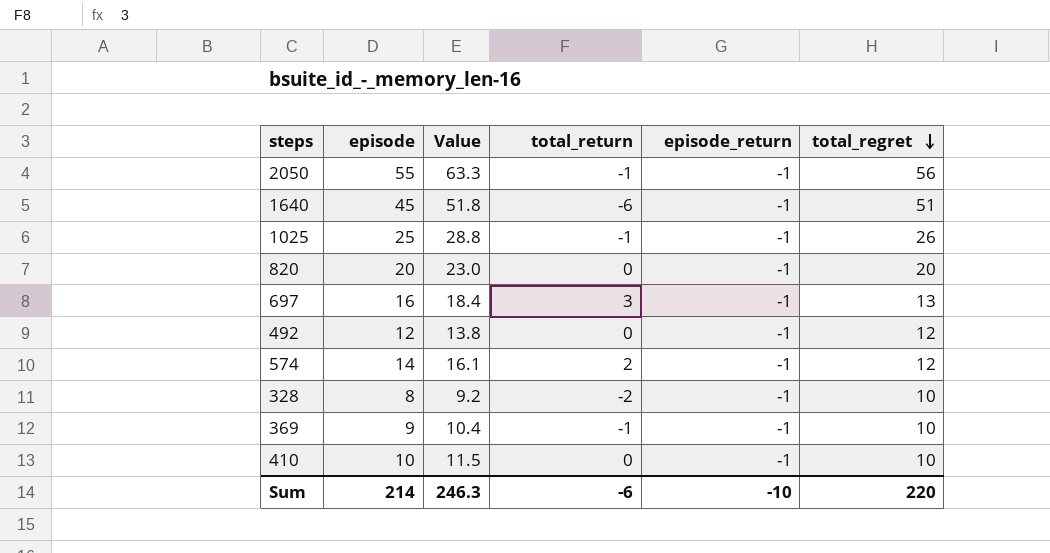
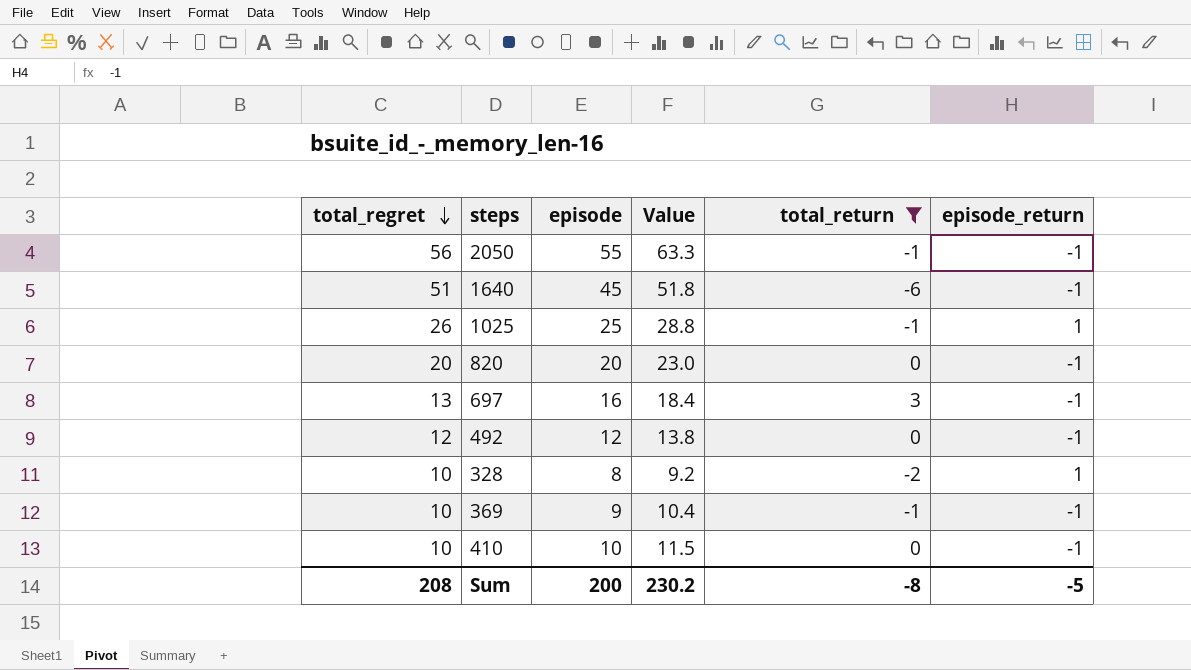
filter: none -> total_return != 2
column total_regret | position: 6 -> 1
1025 | episode_return: -1 -> 1
328 | episode_return: -1 -> 1
Sum | total_regret: 220 -> 208
Sum | episode: 214 -> 200
Sum | Value: 246.3 -> 230.2
Sum | total_return: -6 -> -8
Sum | episode_return: -10 -> -5

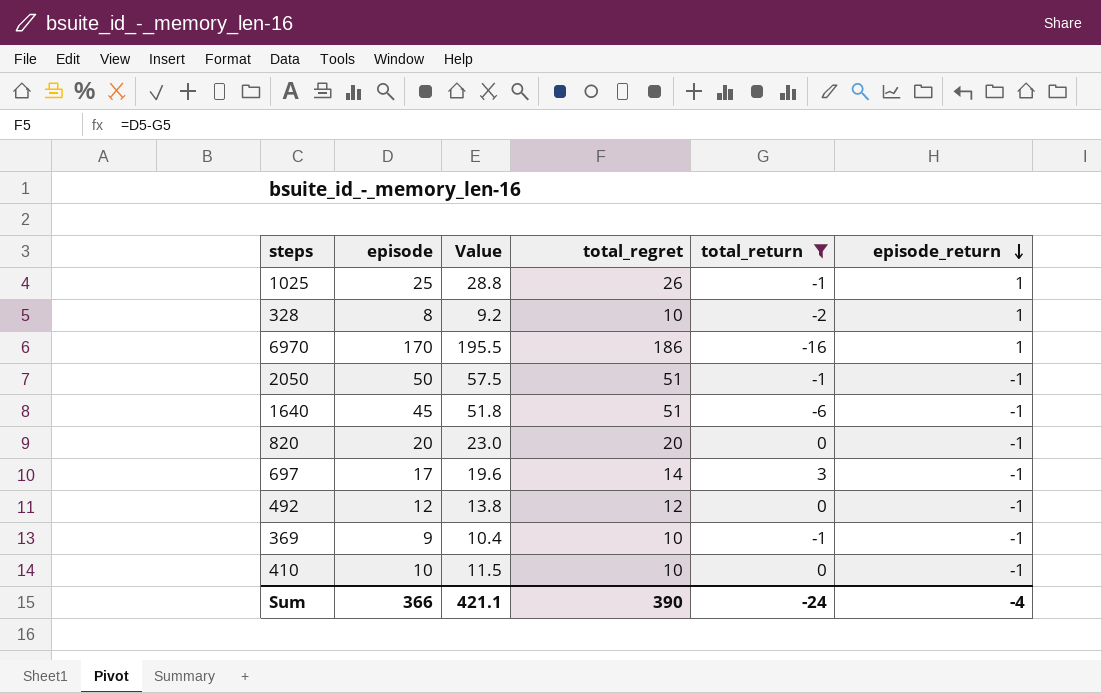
row order: total_regret descending -> episode_return descending
column total_regret | position: 1 -> 4
row 6970: none -> 170 | 195.5 | 186 | -16 | 1
2050 | episode: 55 -> 50
2050 | Value: 63.3 -> 57.5
2050 | total_regret: 56 -> 51
697 | episode: 16 -> 17
697 | Value: 18.4 -> 19.6
697 | total_regret: 13 -> 14
Sum | episode: 200 -> 366
Sum | Value: 230.2 -> 421.1
Sum | total_regret: 208 -> 390
Sum | total_return: -8 -> -24
Sum | episode_return: -5 -> -4

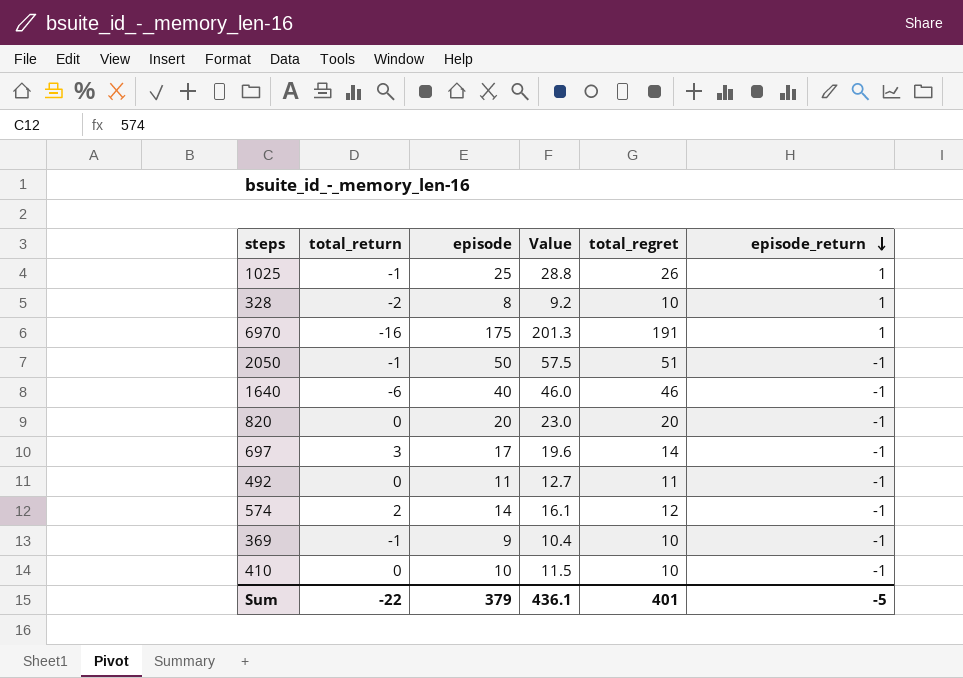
filter: total_return != 2 -> none
column total_return | position: 5 -> 2
6970 | episode: 170 -> 175
6970 | Value: 195.5 -> 201.3
6970 | total_regret: 186 -> 191
1640 | episode: 45 -> 40
1640 | Value: 51.8 -> 46.0
1640 | total_regret: 51 -> 46
492 | episode: 12 -> 11
492 | Value: 13.8 -> 12.7
492 | total_regret: 12 -> 11
Sum | total_return: -24 -> -22
Sum | episode: 366 -> 379
Sum | Value: 421.1 -> 436.1
Sum | total_regret: 390 -> 401
Sum | episode_return: -4 -> -5

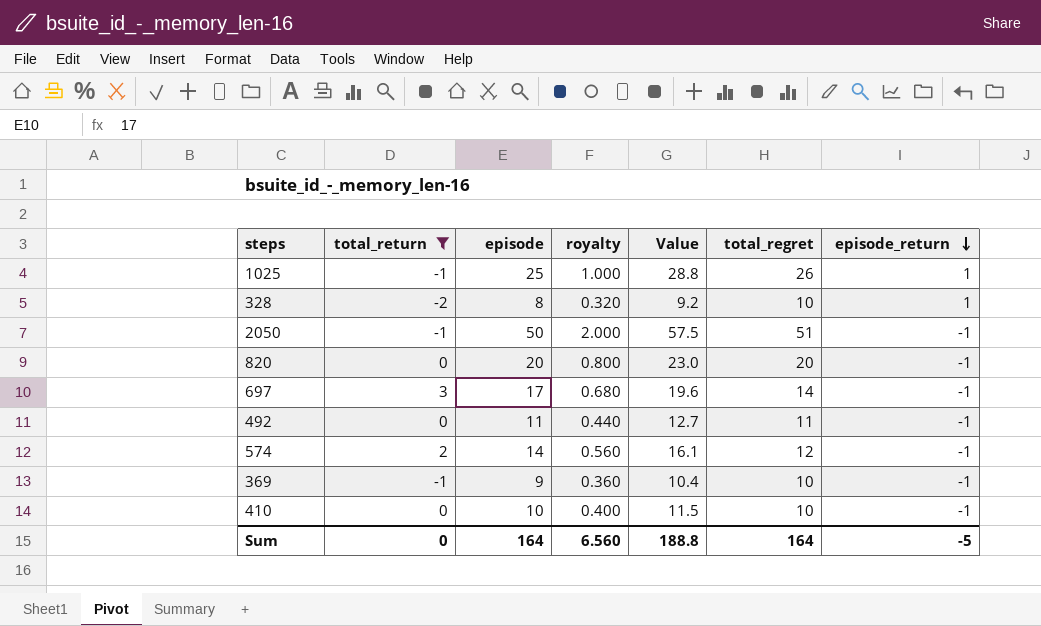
filter: none -> total_return >= -2
column royalty | formula: none -> [episode] * 0.04
Sum | total_return: -22 -> 0
Sum | episode: 379 -> 164
Sum | Value: 436.1 -> 188.8
Sum | total_regret: 401 -> 164

